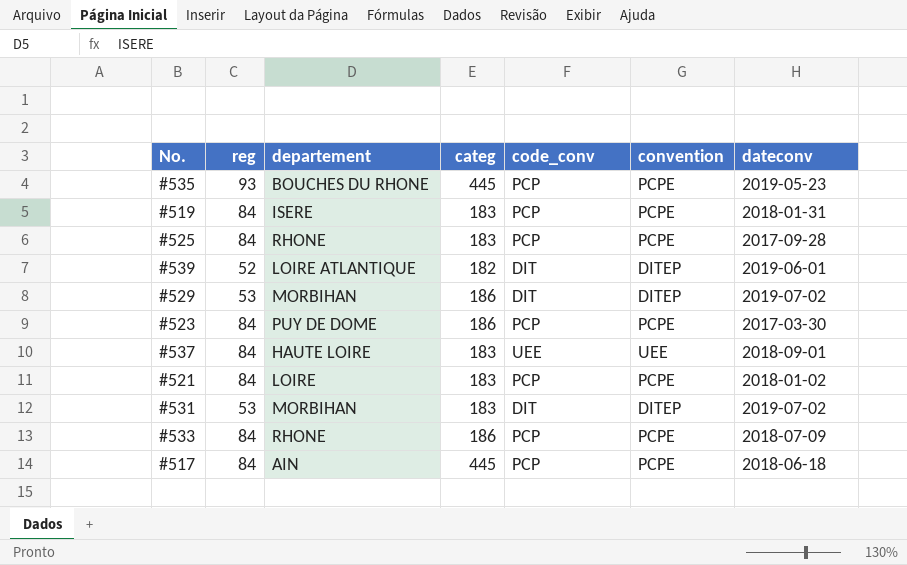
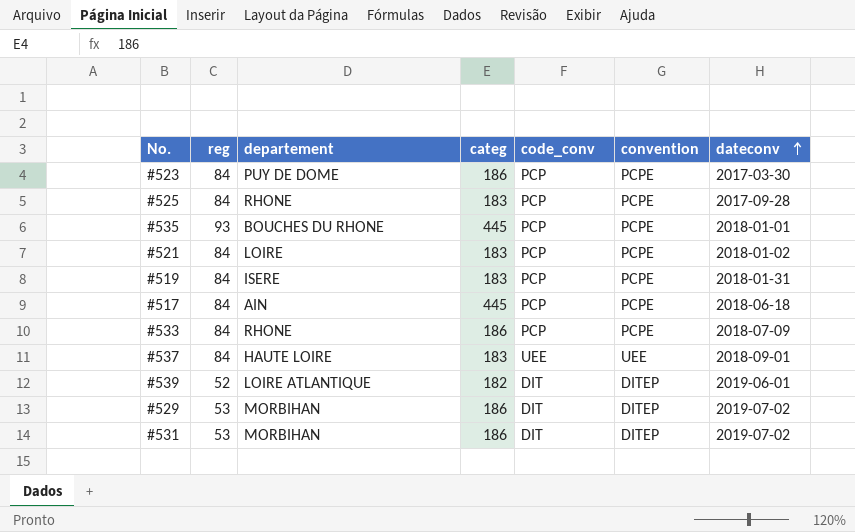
row order: none -> dateconv ascending
#535 | dateconv: 2019-05-23 -> 2018-01-01
#531 | categ: 183 -> 186

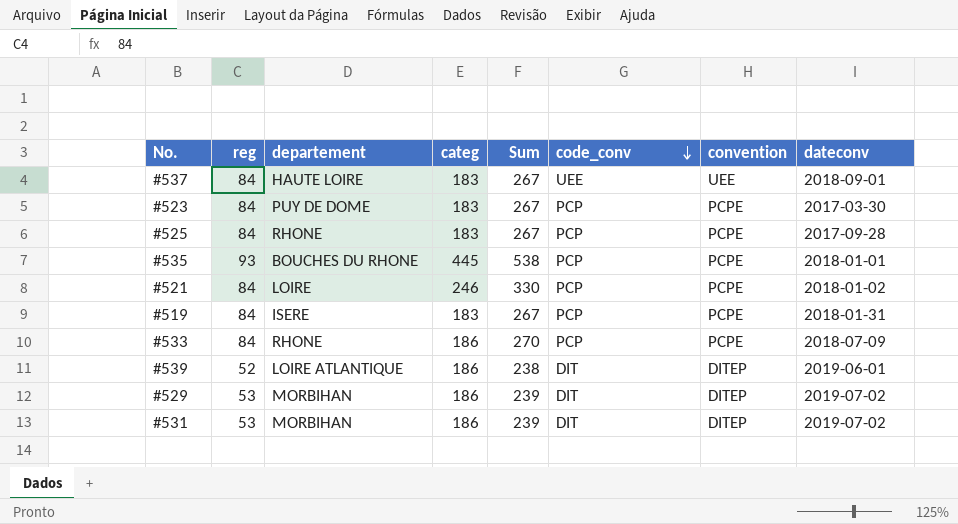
row order: dateconv ascending -> code_conv descending
column Sum | formula: none -> [reg] + [categ]
row #517: 84 | AIN | 445 | PCP | PCPE | 2018-06-18 -> none
#523 | categ: 186 -> 183
#521 | categ: 183 -> 246
#539 | categ: 182 -> 186

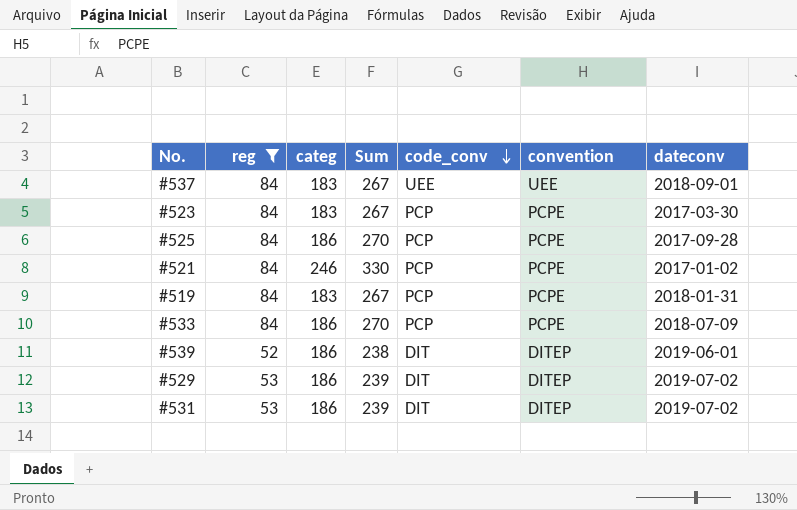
filter: none -> reg != 93
column departement | position: 3 -> none
#525 | categ: 183 -> 186
#525 | Sum: 267 -> 270
#521 | dateconv: 2018-01-02 -> 2017-01-02

